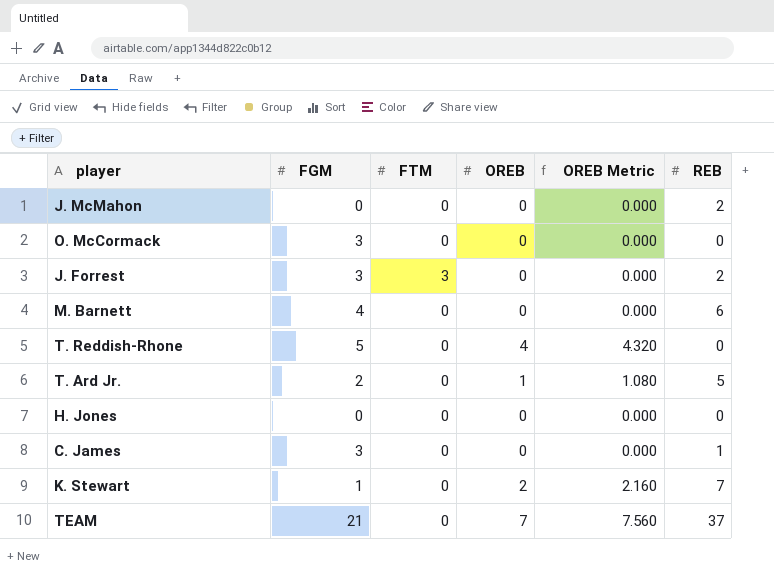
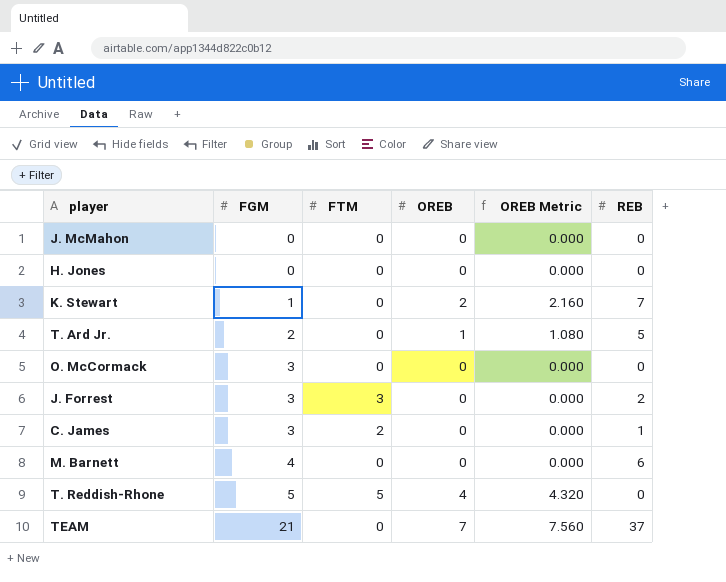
row order: none -> FGM ascending
J. McMahon | REB: 2 -> 0
C. James | FTM: 0 -> 2
T. Reddish-Rhone | FTM: 0 -> 5

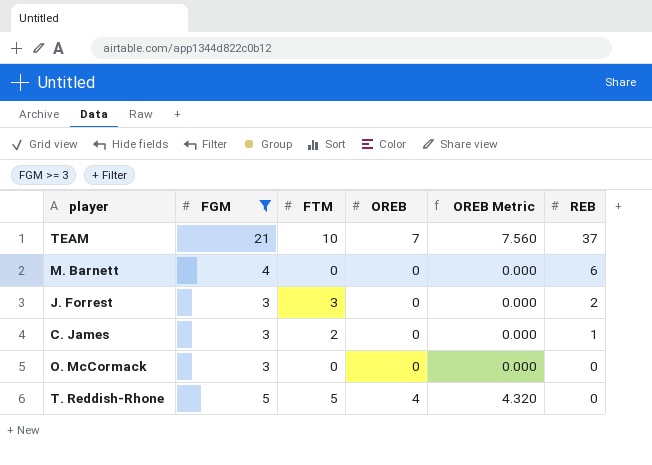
filter: none -> FGM >= 3
row order: FGM ascending -> REB descending
TEAM | FTM: 0 -> 10

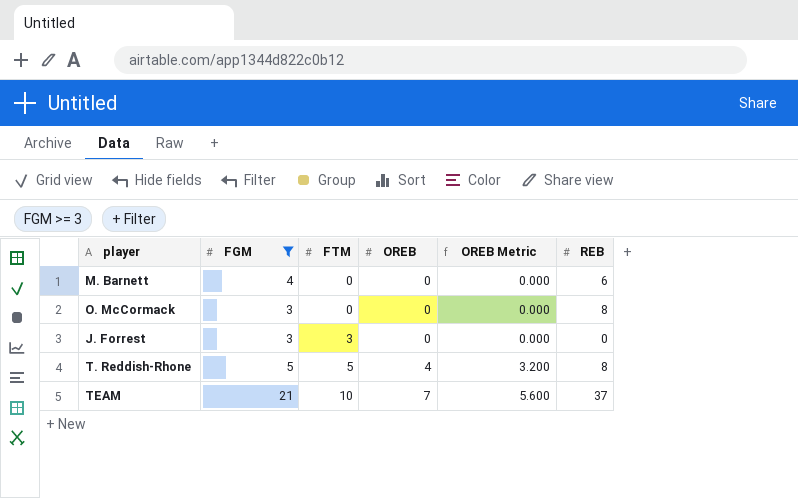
row order: REB descending -> FTM ascending
column OREB Metric | formula: [OREB] * 1.08 -> [OREB] * 0.8
row C. James: 3 | 2 | 0 | 0.000 | 1 -> none
O. McCormack | REB: 0 -> 8
J. Forrest | REB: 2 -> 0
T. Reddish-Rhone | REB: 0 -> 8

